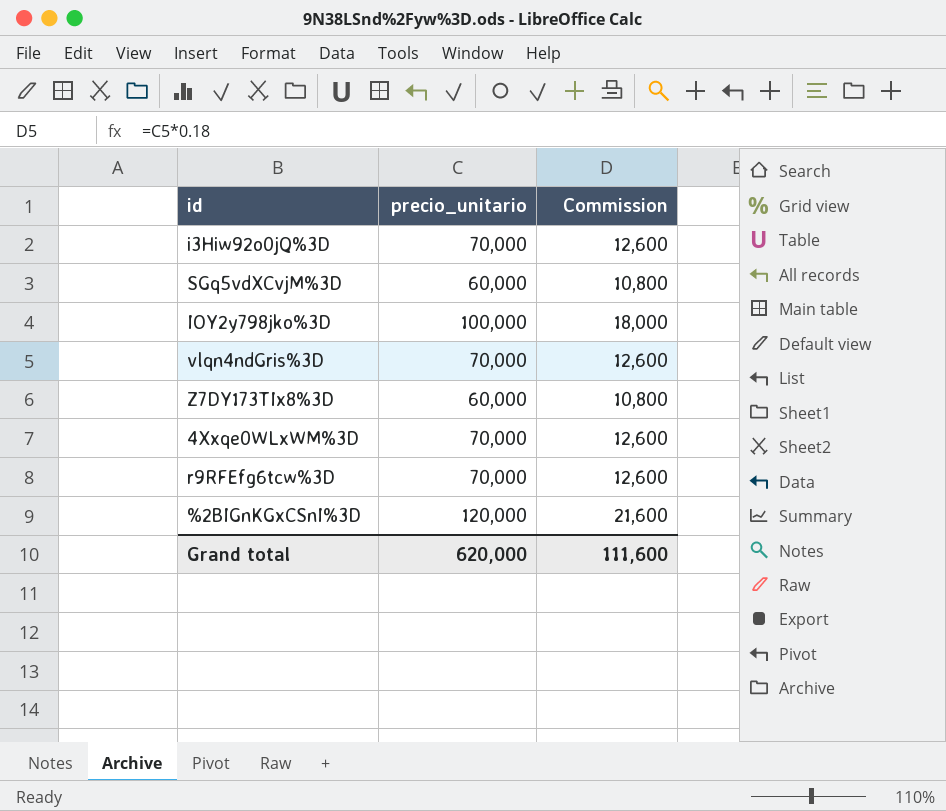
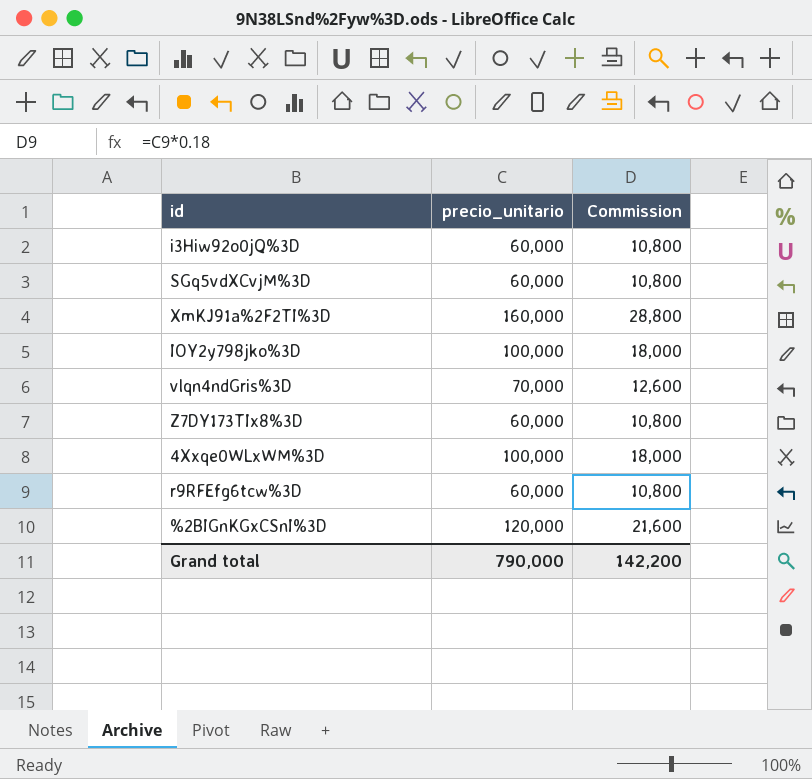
i3Hiw92o0jQ%3D | precio_unitario: 70,000 -> 60,000
i3Hiw92o0jQ%3D | Commission: 12,600 -> 10,800
row XmKJ91a%2F2TI%3D: none -> 160,000 | 28,800
4Xxqe0WLxWM%3D | precio_unitario: 70,000 -> 100,000
4Xxqe0WLxWM%3D | Commission: 12,600 -> 18,000
r9RFEfg6tcw%3D | precio_unitario: 70,000 -> 60,000
r9RFEfg6tcw%3D | Commission: 12,600 -> 10,800
Grand total | precio_unitario: 620,000 -> 790,000
Grand total | Commission: 111,600 -> 142,200

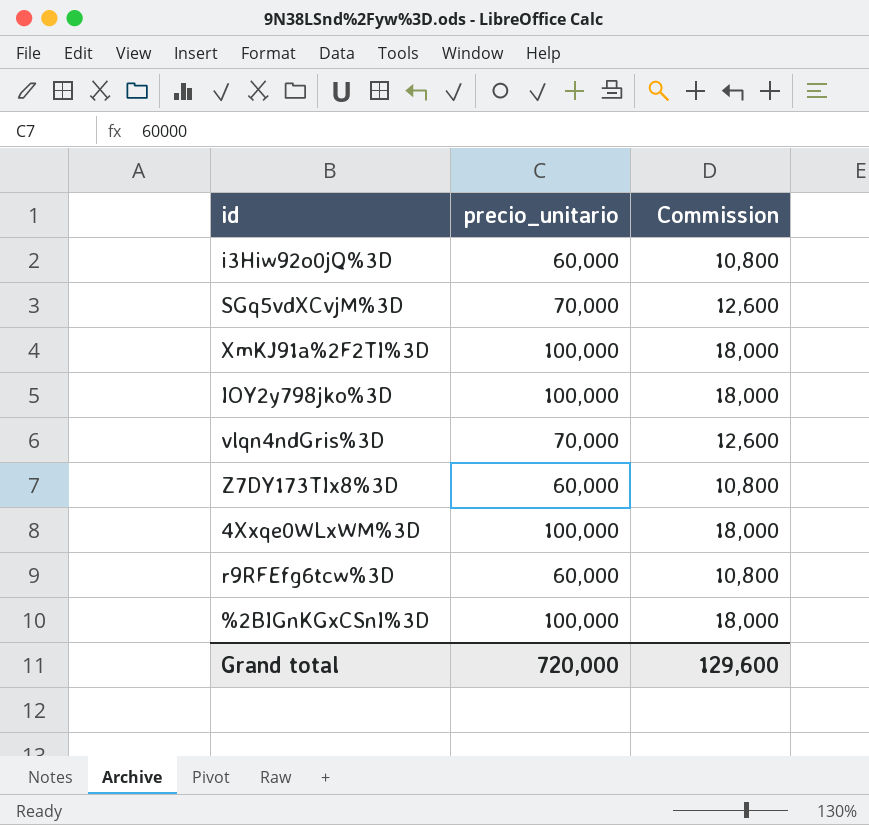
SGq5vdXCvjM%3D | precio_unitario: 60,000 -> 70,000
SGq5vdXCvjM%3D | Commission: 10,800 -> 12,600
XmKJ91a%2F2TI%3D | precio_unitario: 160,000 -> 100,000
XmKJ91a%2F2TI%3D | Commission: 28,800 -> 18,000
%2BIGnKGxCSnI%3D | precio_unitario: 120,000 -> 100,000
%2BIGnKGxCSnI%3D | Commission: 21,600 -> 18,000
Grand total | precio_unitario: 790,000 -> 720,000
Grand total | Commission: 142,200 -> 129,600

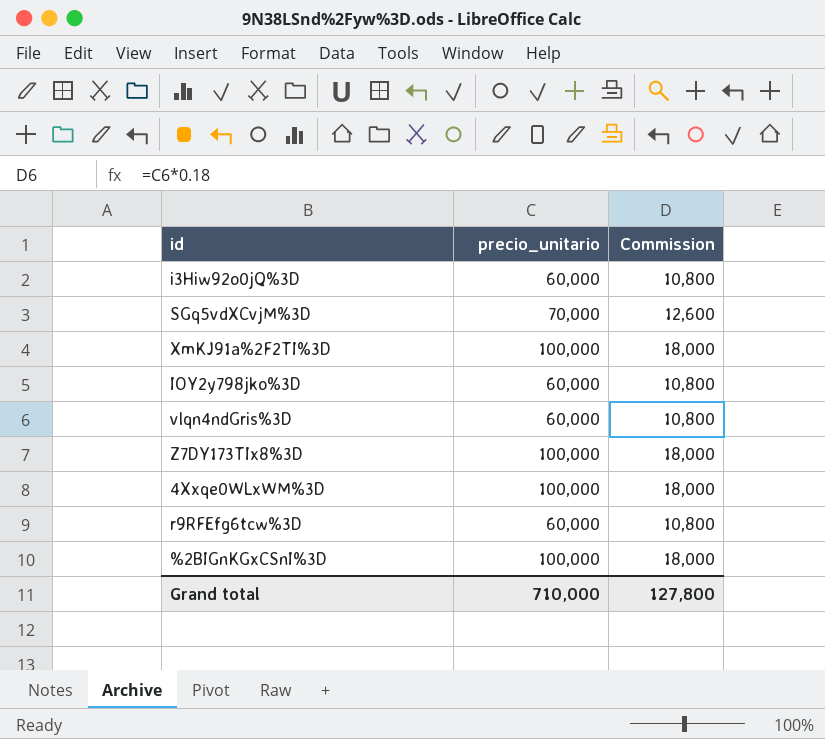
IOY2y798jko%3D | precio_unitario: 100,000 -> 60,000
IOY2y798jko%3D | Commission: 18,000 -> 10,800
vlqn4ndGris%3D | precio_unitario: 70,000 -> 60,000
vlqn4ndGris%3D | Commission: 12,600 -> 10,800
Z7DY173TIx8%3D | precio_unitario: 60,000 -> 100,000
Z7DY173TIx8%3D | Commission: 10,800 -> 18,000
Grand total | precio_unitario: 720,000 -> 710,000
Grand total | Commission: 129,600 -> 127,800

